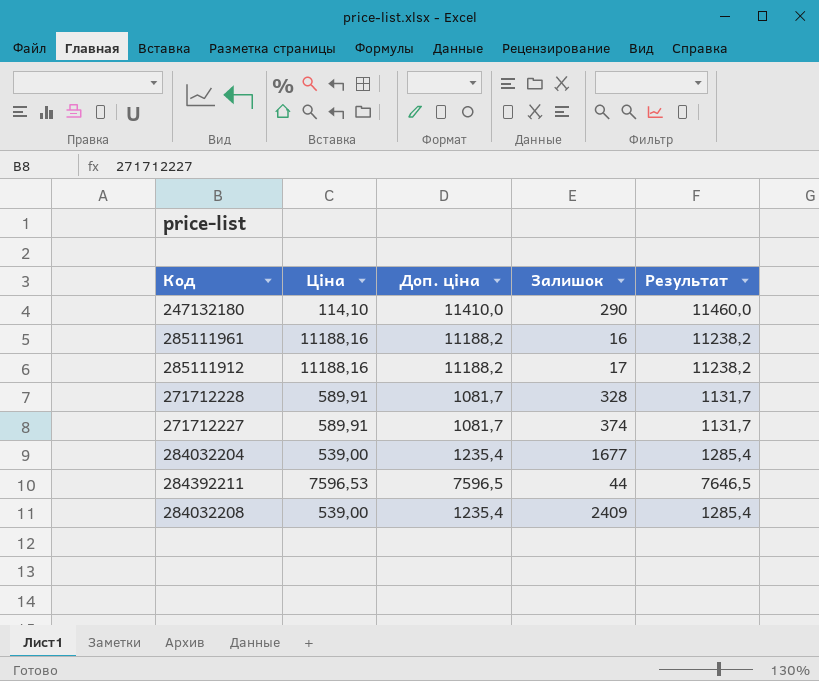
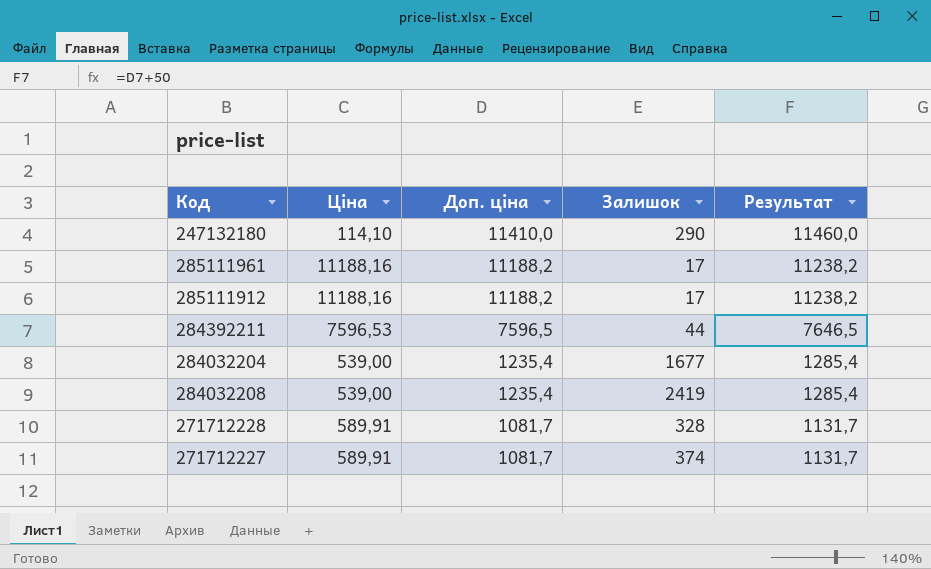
row order: none -> Доп. ціна descending
285111961 | Залишок: 16 -> 17
284032208 | Залишок: 2409 -> 2419

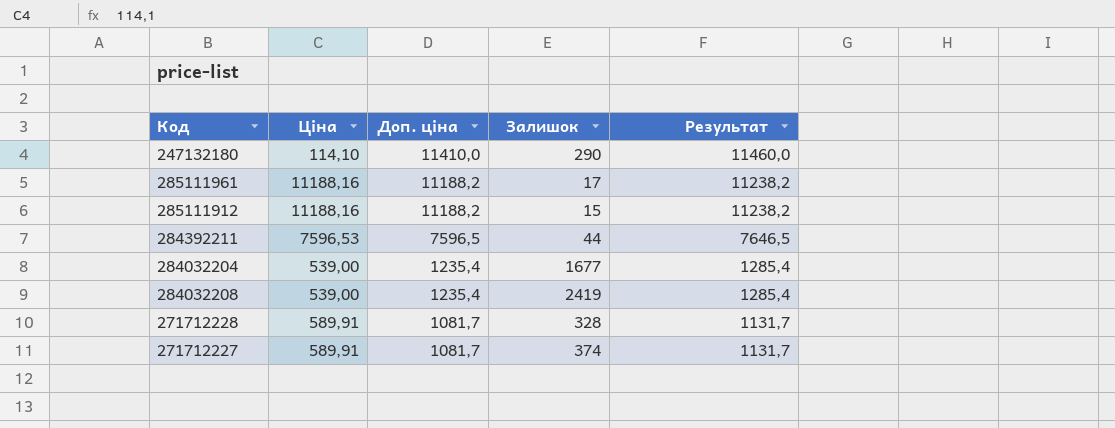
285111912 | Залишок: 17 -> 15

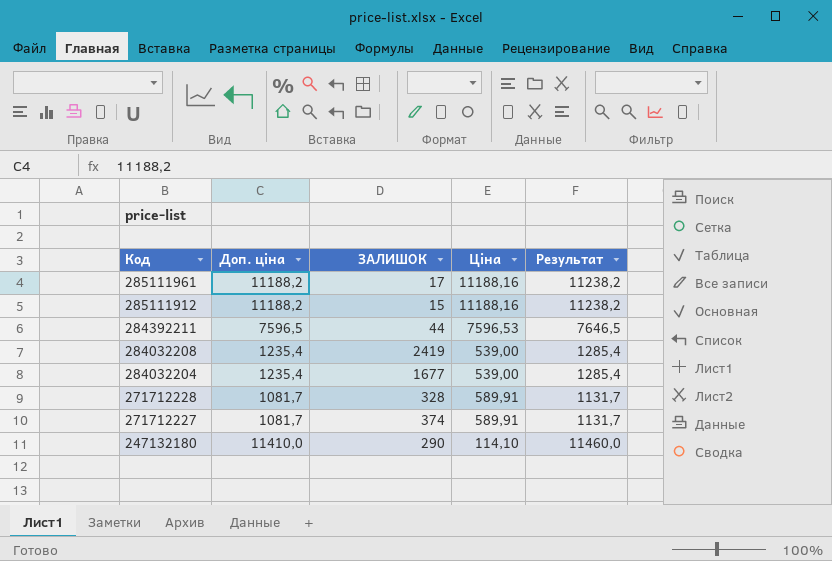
row order: Доп. ціна descending -> Код descending
column name: Залишок -> ЗАЛИШОК
column Ціна | position: 2 -> 4

